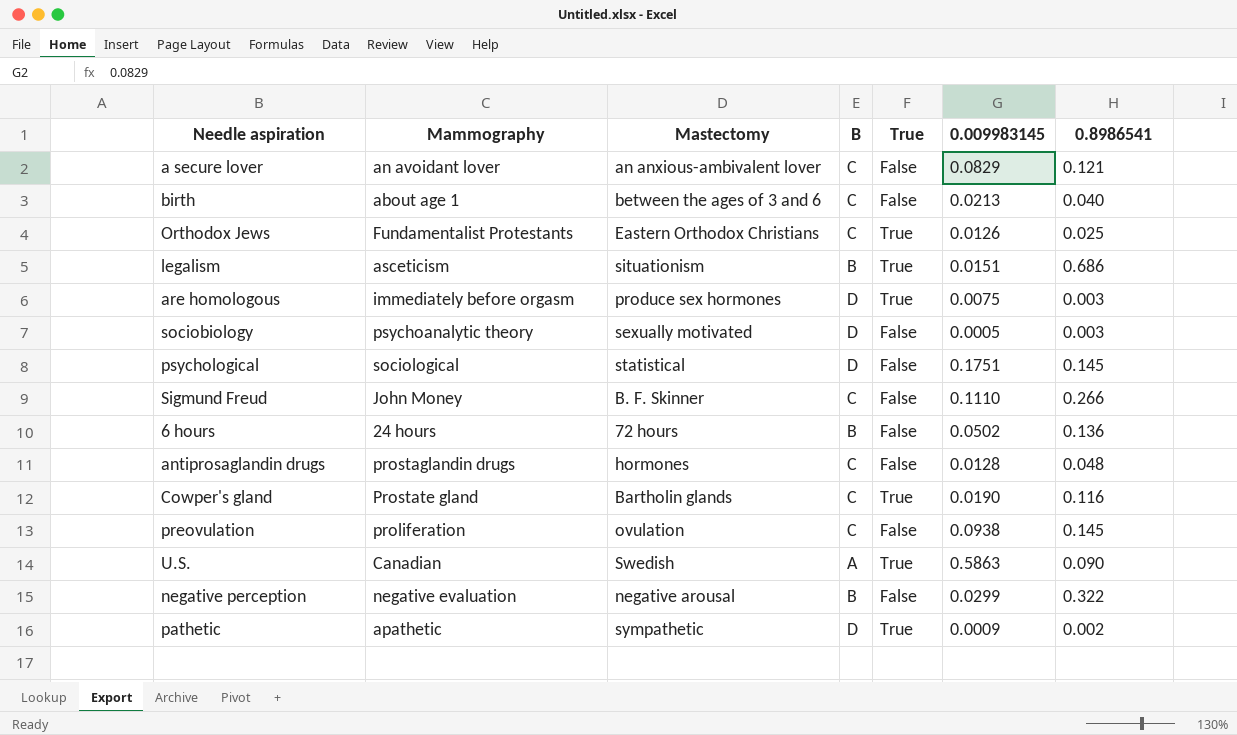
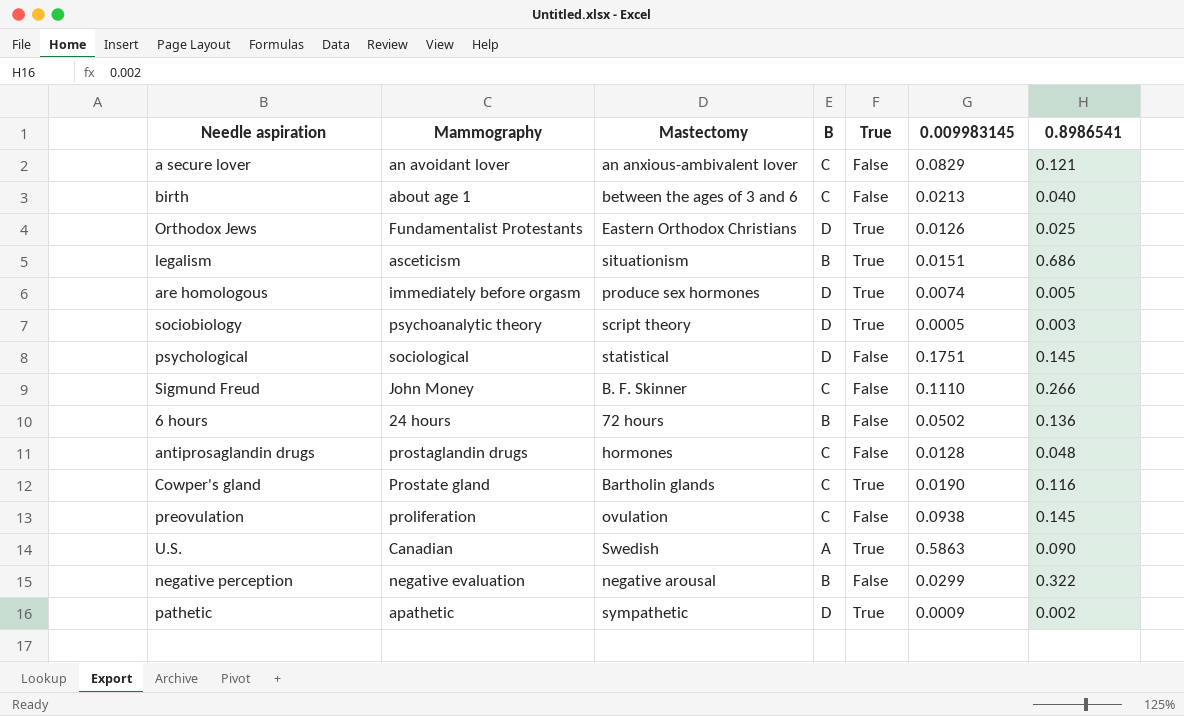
Orthodox Jews | B: C -> D
are homologous | 0.009983145: 0.0075 -> 0.0074
are homologous | 0.8986541: 0.003 -> 0.005
sociobiology | Mastectomy: sexually motivated -> script theory
sociobiology | True: False -> True

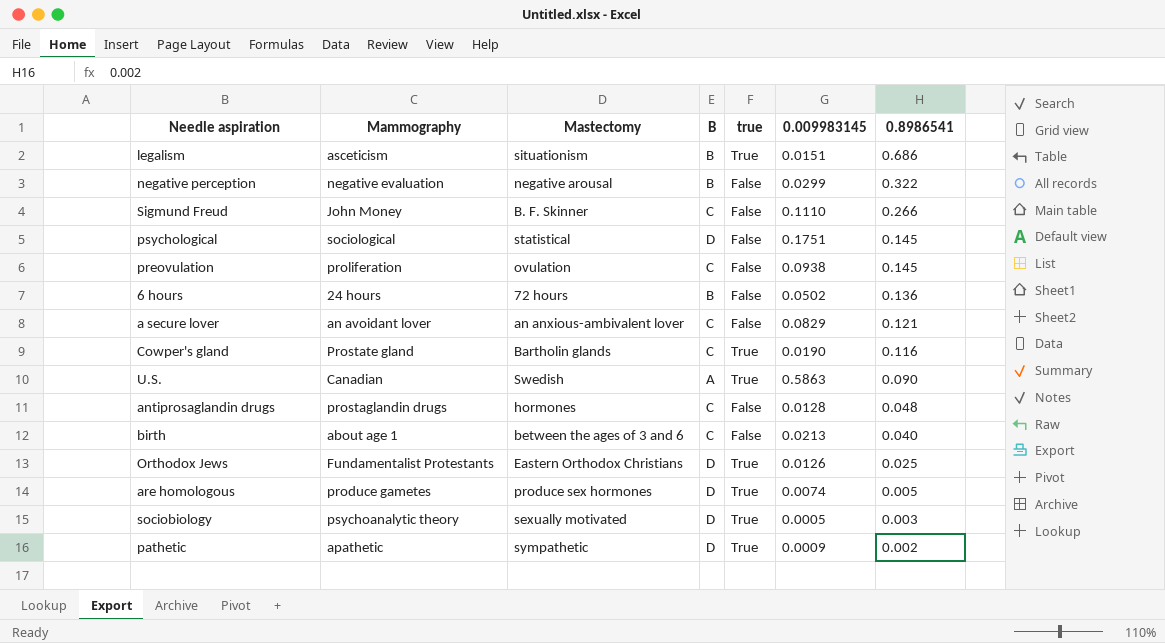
row order: none -> 0.8986541 descending
column name: True -> true
are homologous | Mammography: immediately before orgasm -> produce gametes
sociobiology | Mastectomy: script theory -> sexually motivated

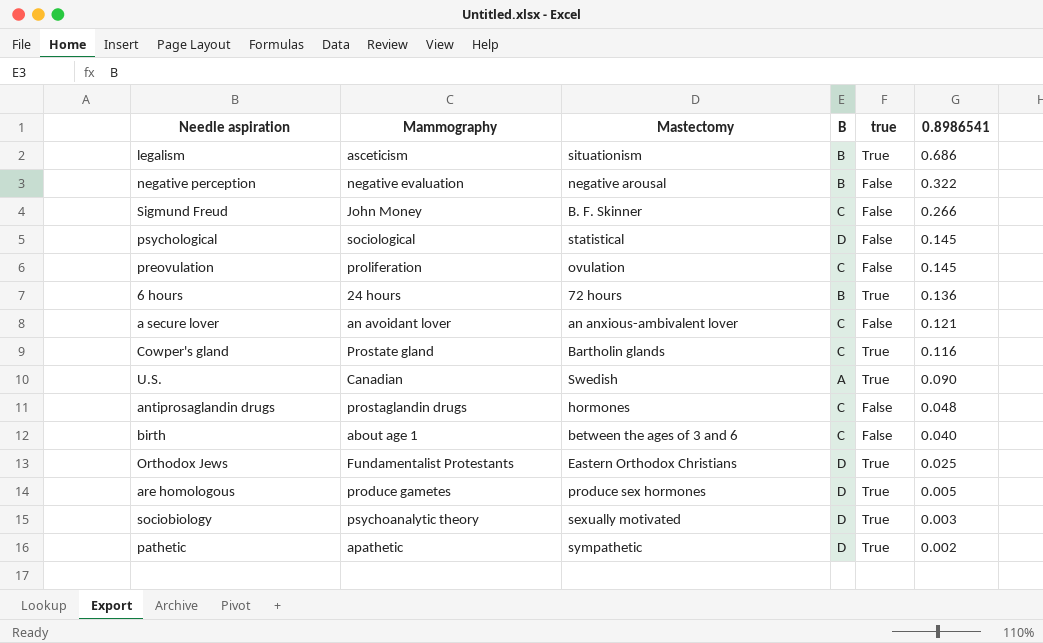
column 0.009983145 | position: 6 -> none
6 hours | true: False -> True

